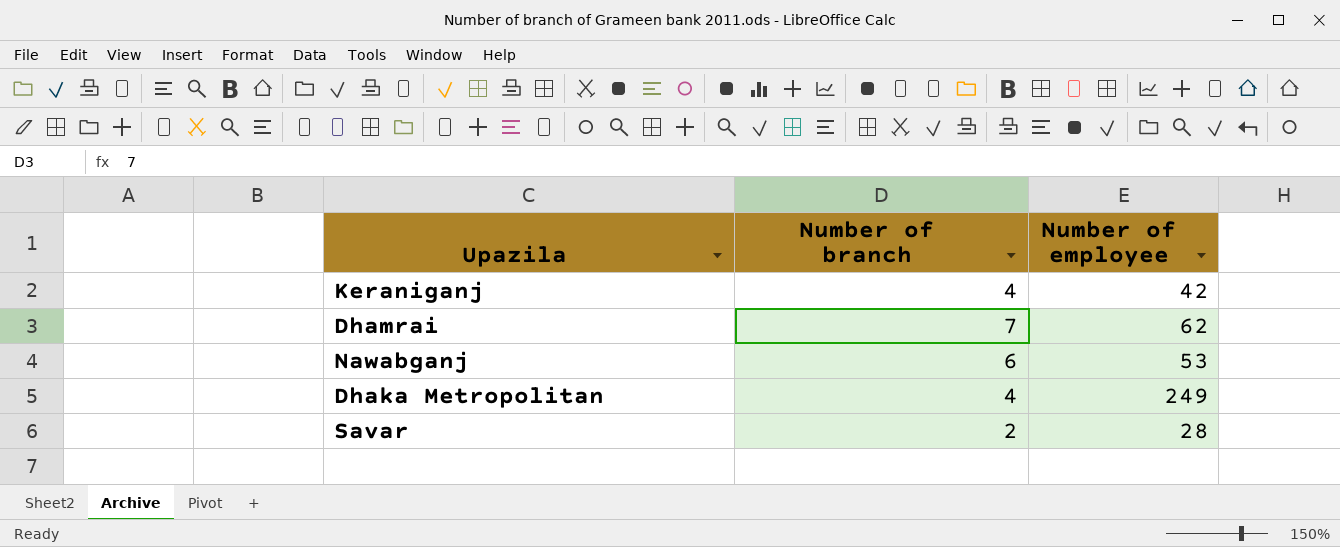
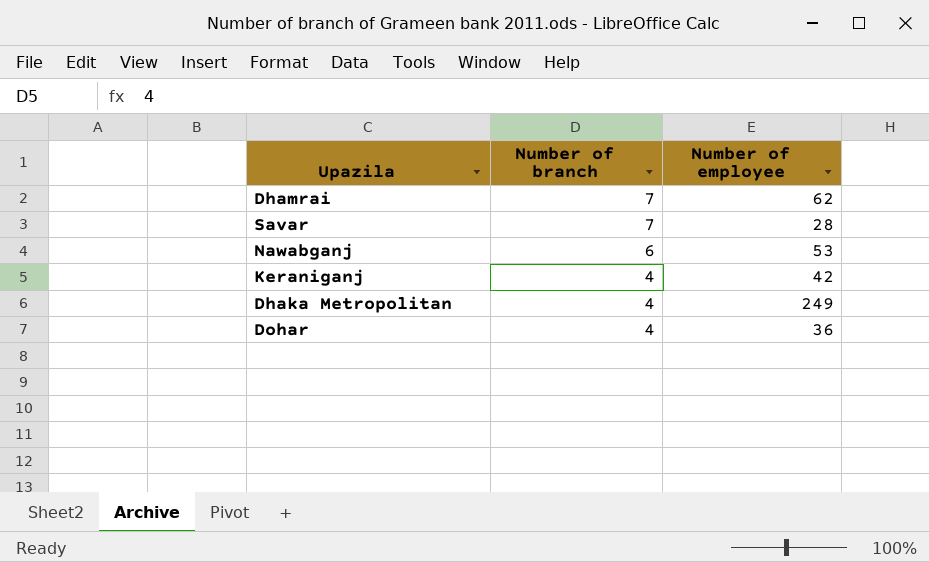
row order: none -> Number of branch descending
Savar | Number of branch: 2 -> 7
row Dohar: none -> 4 | 36

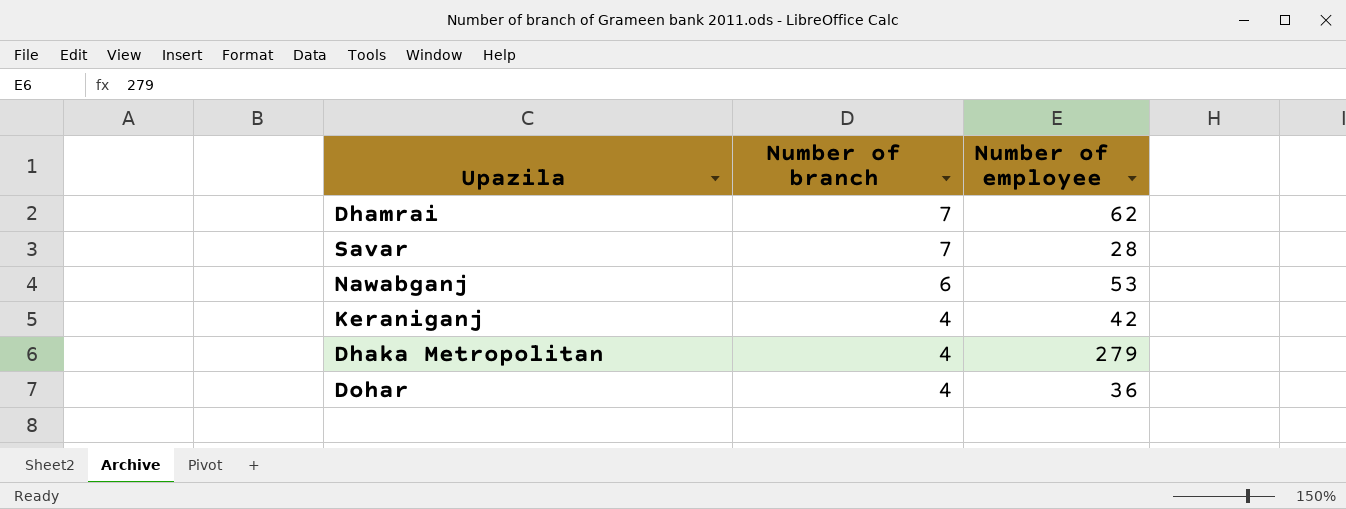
Dhaka Metropolitan | Number of employee: 249 -> 279

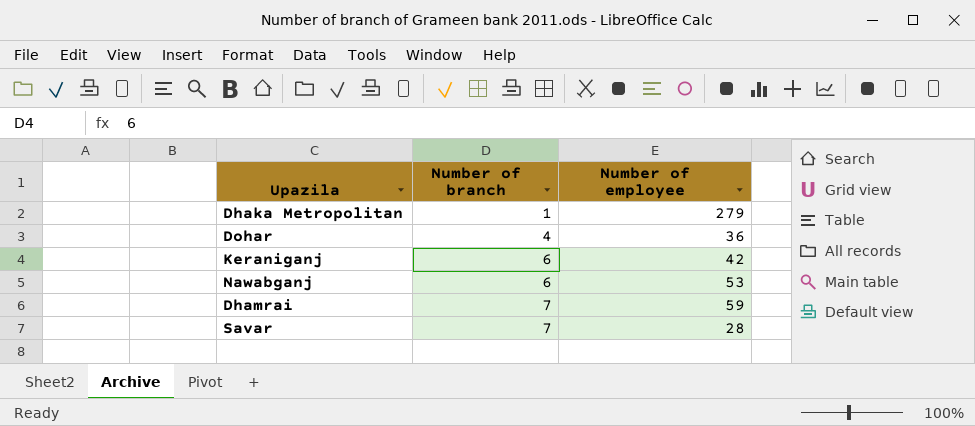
row order: Number of branch descending -> Number of branch ascending
Dhaka Metropolitan | Number of branch: 4 -> 1
Keraniganj | Number of branch: 4 -> 6
Dhamrai | Number of employee: 62 -> 59

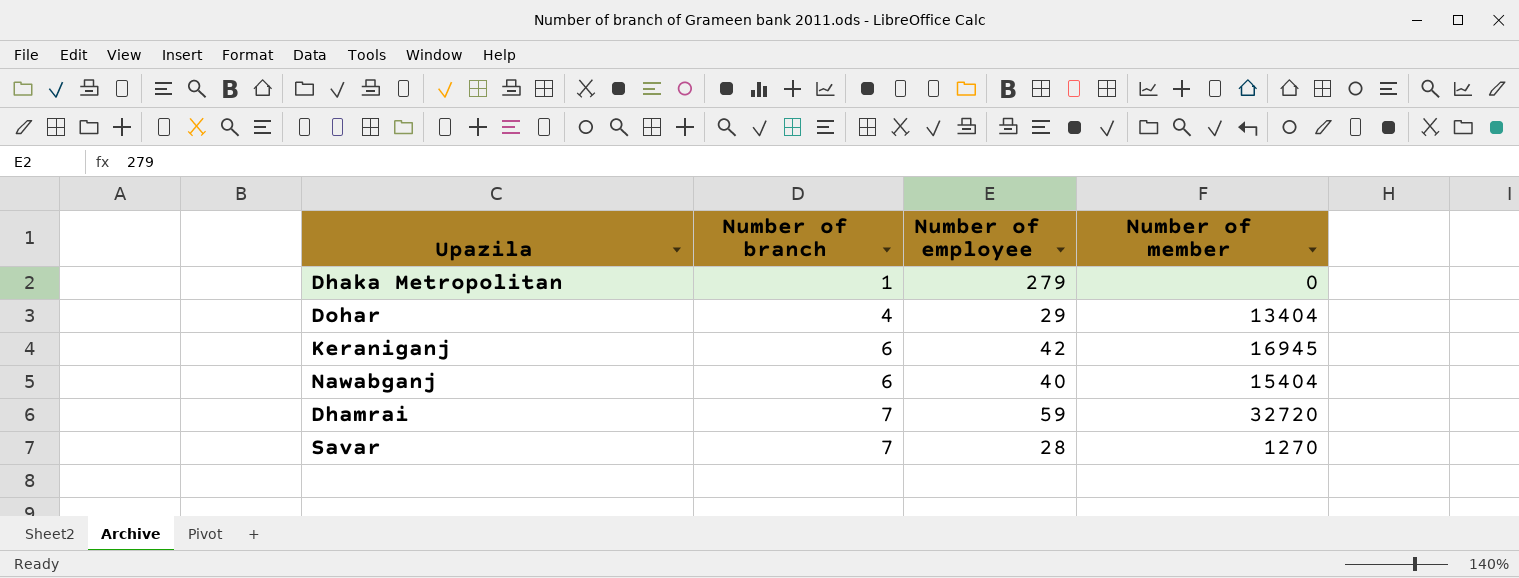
column Number of member | position: none -> 4
Dohar | Number of employee: 36 -> 29
Nawabganj | Number of employee: 53 -> 40

